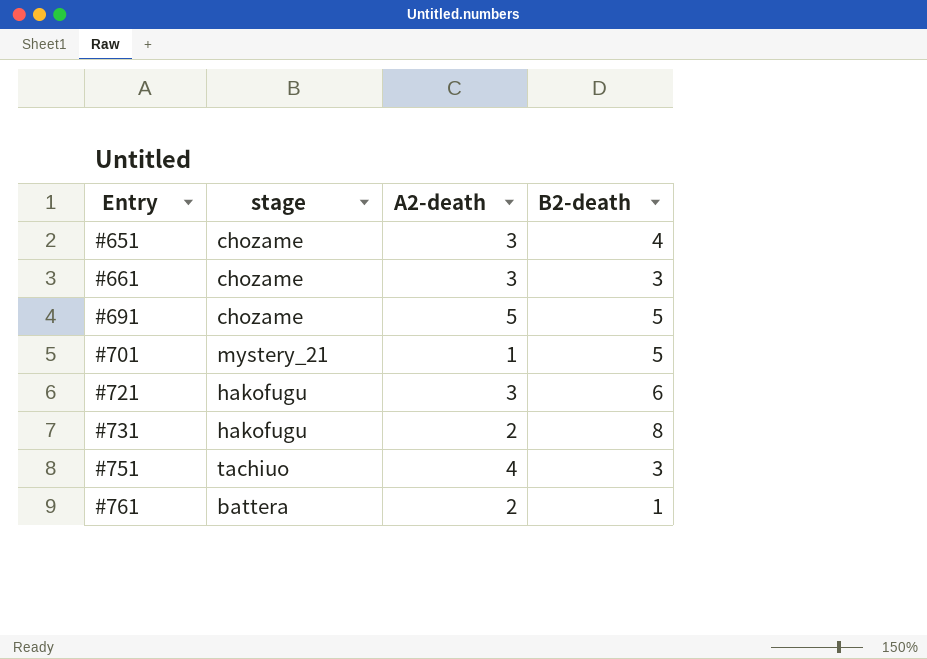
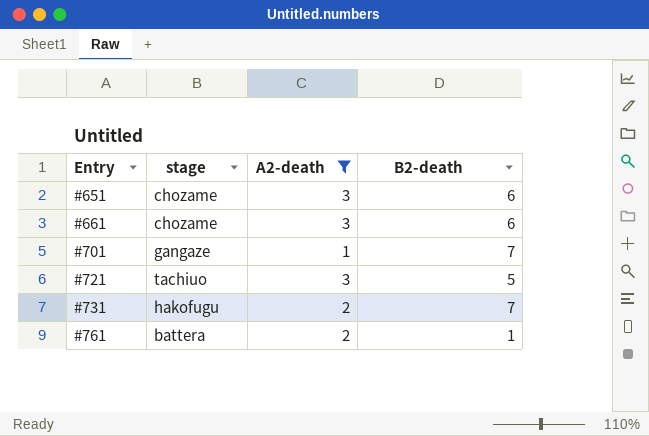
filter: none -> A2-death <= 3
#651 | B2-death: 4 -> 6
#661 | B2-death: 3 -> 6
#701 | stage: mystery_21 -> gangaze
#701 | B2-death: 5 -> 7
#721 | stage: hakofugu -> tachiuo
#721 | B2-death: 6 -> 5
#731 | B2-death: 8 -> 7

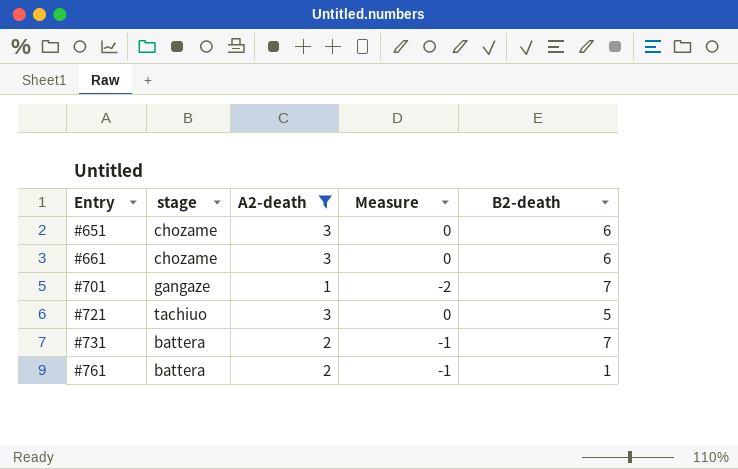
column Measure | formula: none -> [A2-death] - 3
#731 | stage: hakofugu -> battera

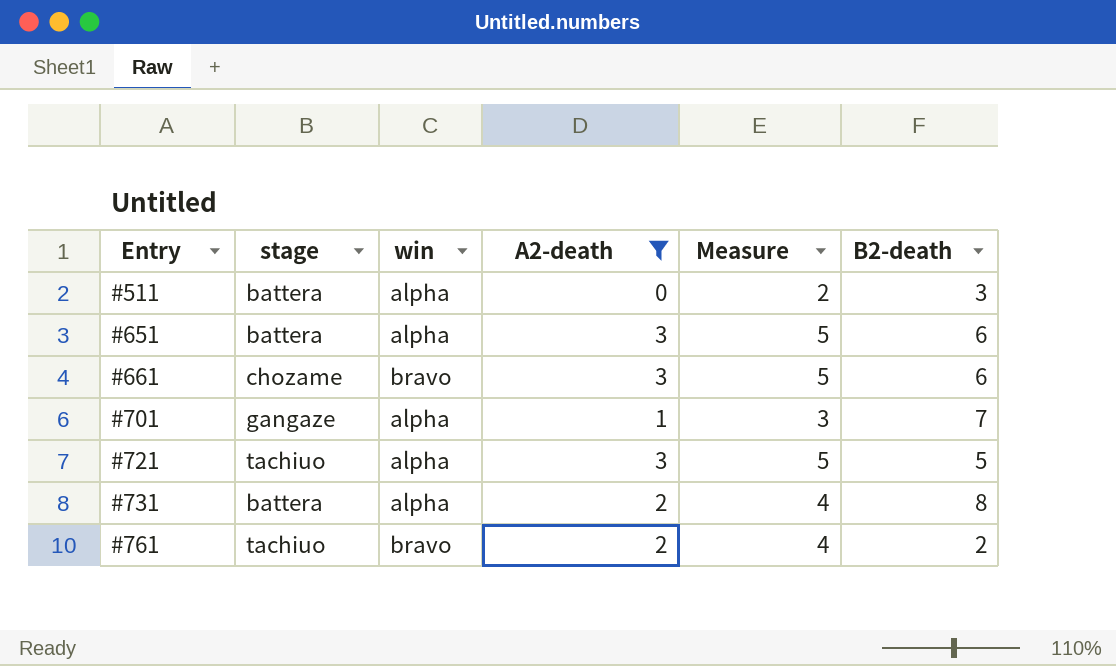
column win | position: none -> 3
column Measure | formula: [A2-death] - 3 -> [A2-death] + 2
row #511: none -> battera | alpha | 0 | 2 | 3
#651 | stage: chozame -> battera
#731 | B2-death: 7 -> 8
#761 | stage: battera -> tachiuo
#761 | B2-death: 1 -> 2

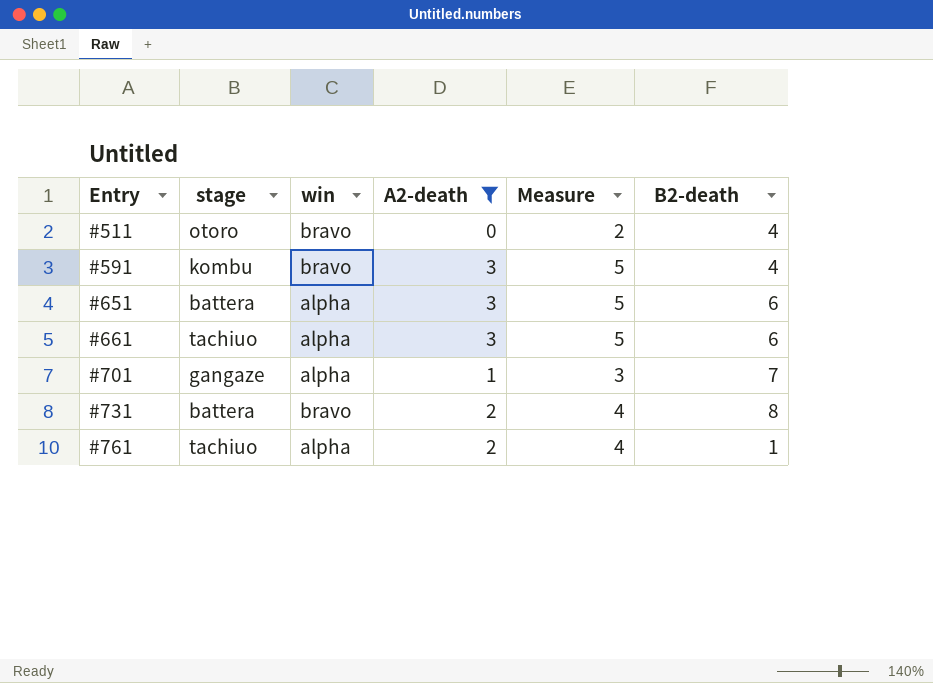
row #721: tachiuo | alpha | 3 | 5 | 5 -> none
#511 | stage: battera -> otoro
#511 | win: alpha -> bravo
#511 | B2-death: 3 -> 4
row #591: none -> kombu | bravo | 3 | 5 | 4
#661 | stage: chozame -> tachiuo
#661 | win: bravo -> alpha
#731 | win: alpha -> bravo
#761 | win: bravo -> alpha
#761 | B2-death: 2 -> 1

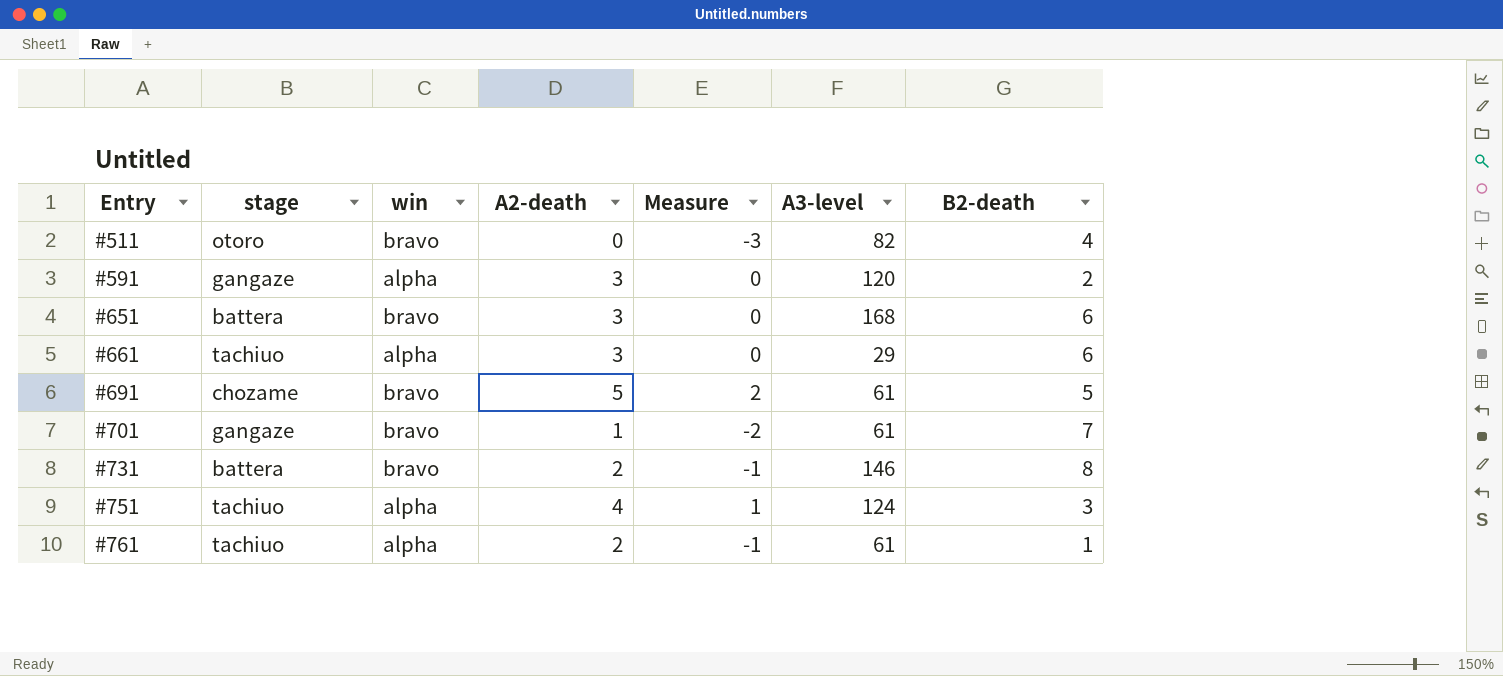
filter: A2-death <= 3 -> none
column Measure | formula: [A2-death] + 2 -> [A2-death] - 3
column A3-level | position: none -> 6
#591 | stage: kombu -> gangaze
#591 | win: bravo -> alpha
#591 | B2-death: 4 -> 2
#651 | win: alpha -> bravo
#701 | win: alpha -> bravo

